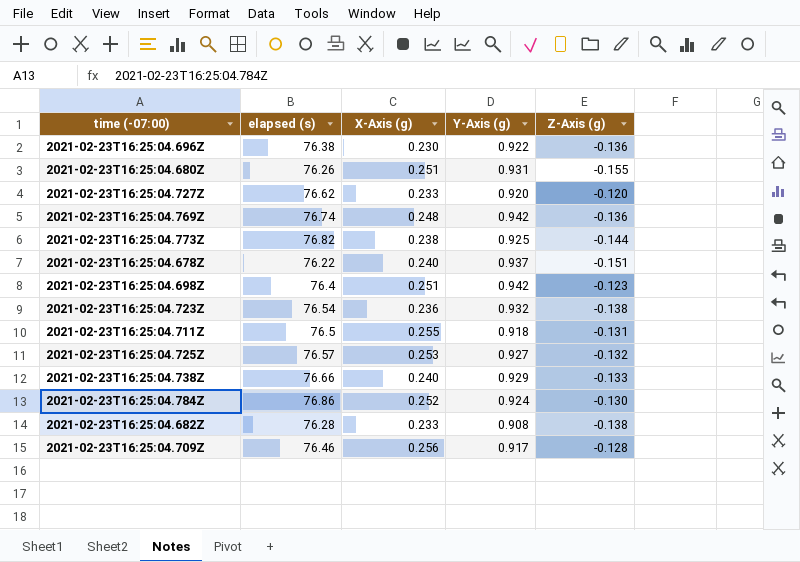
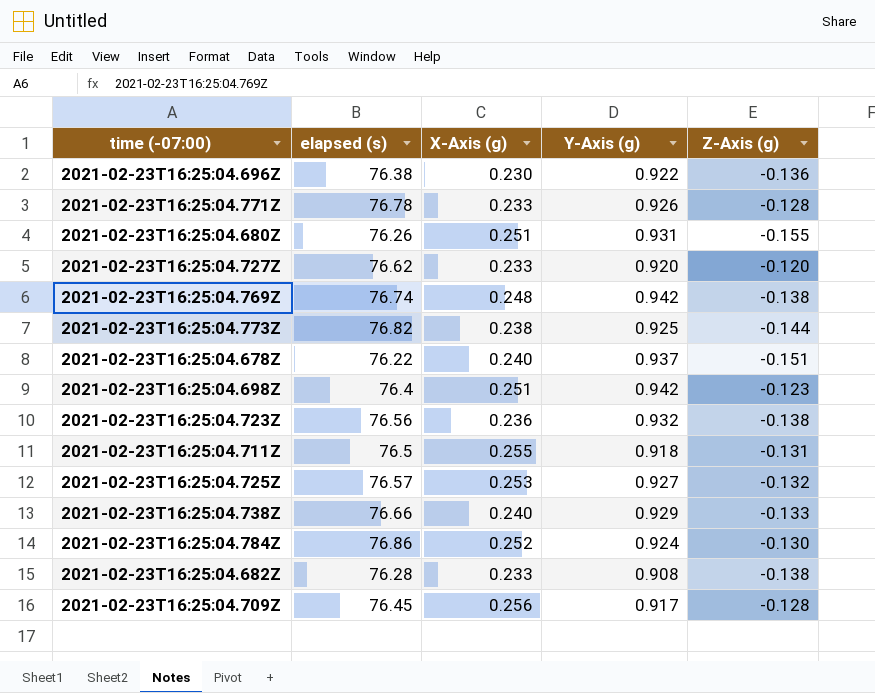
row 2021-02-23T16:25:04.771Z: none -> 76.78 | 0.233 | 0.926 | -0.128
2021-02-23T16:25:04.769Z | Z-Axis (g): -0.136 -> -0.138
2021-02-23T16:25:04.723Z | elapsed (s): 76.54 -> 76.56
2021-02-23T16:25:04.709Z | elapsed (s): 76.46 -> 76.45

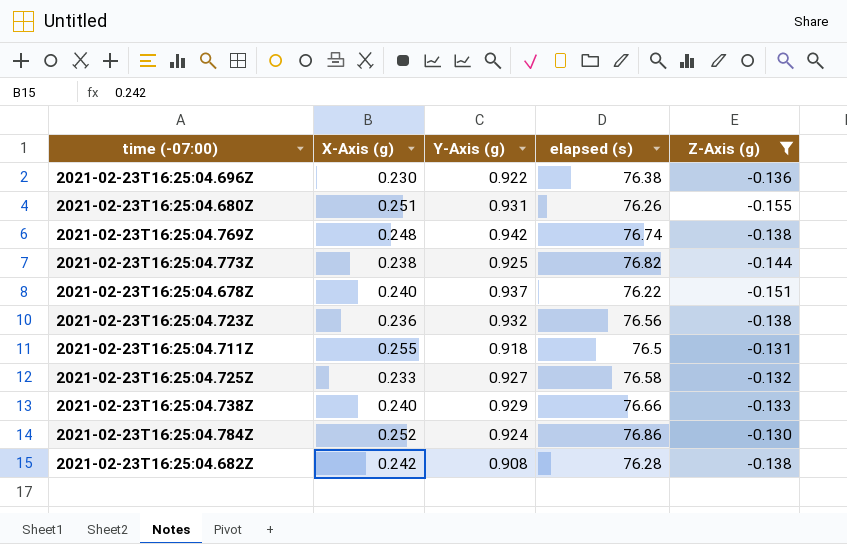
filter: none -> Z-Axis (g) <= -0.130
column elapsed (s) | position: 2 -> 4
2021-02-23T16:25:04.725Z | X-Axis (g): 0.253 -> 0.233
2021-02-23T16:25:04.725Z | elapsed (s): 76.57 -> 76.58
2021-02-23T16:25:04.682Z | X-Axis (g): 0.233 -> 0.242

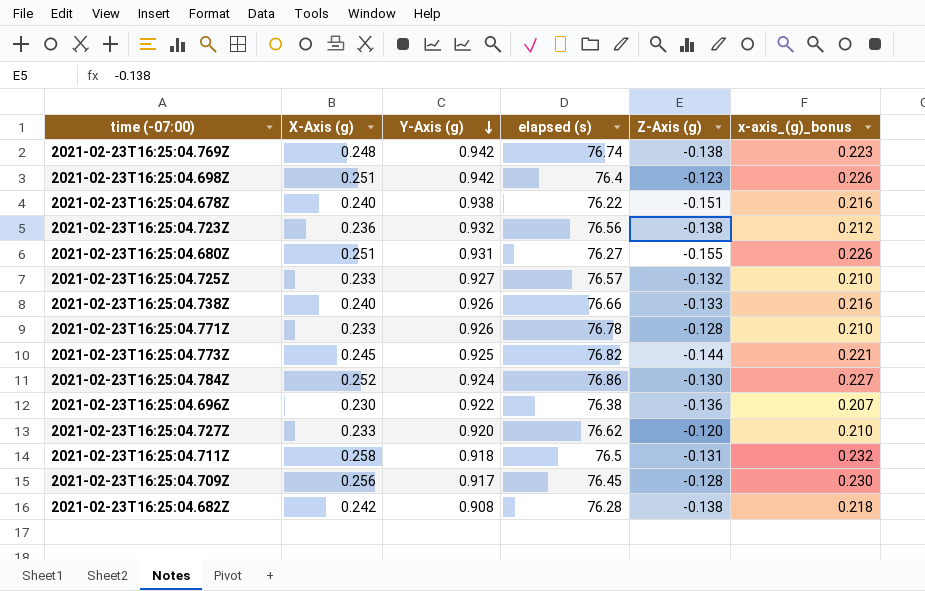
filter: Z-Axis (g) <= -0.130 -> none
row order: none -> Y-Axis (g) descending
column x-axis_(g)_bonus | formula: none -> [X-Axis (g)] * 0.9
2021-02-23T16:25:04.678Z | Y-Axis (g): 0.937 -> 0.938
2021-02-23T16:25:04.680Z | elapsed (s): 76.26 -> 76.27
2021-02-23T16:25:04.725Z | elapsed (s): 76.58 -> 76.57
2021-02-23T16:25:04.738Z | Y-Axis (g): 0.929 -> 0.926
2021-02-23T16:25:04.773Z | X-Axis (g): 0.238 -> 0.245
2021-02-23T16:25:04.711Z | X-Axis (g): 0.255 -> 0.258

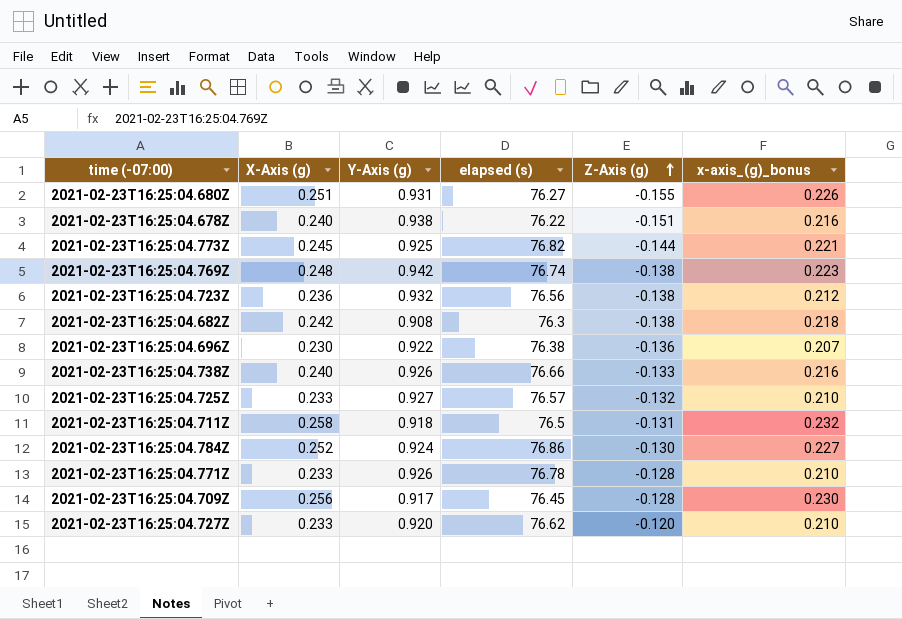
row order: Y-Axis (g) descending -> Z-Axis (g) ascending
row 2021-02-23T16:25:04.698Z: 0.251 | 0.942 | 76.4 | -0.123 | 0.226 -> none
2021-02-23T16:25:04.682Z | elapsed (s): 76.28 -> 76.3

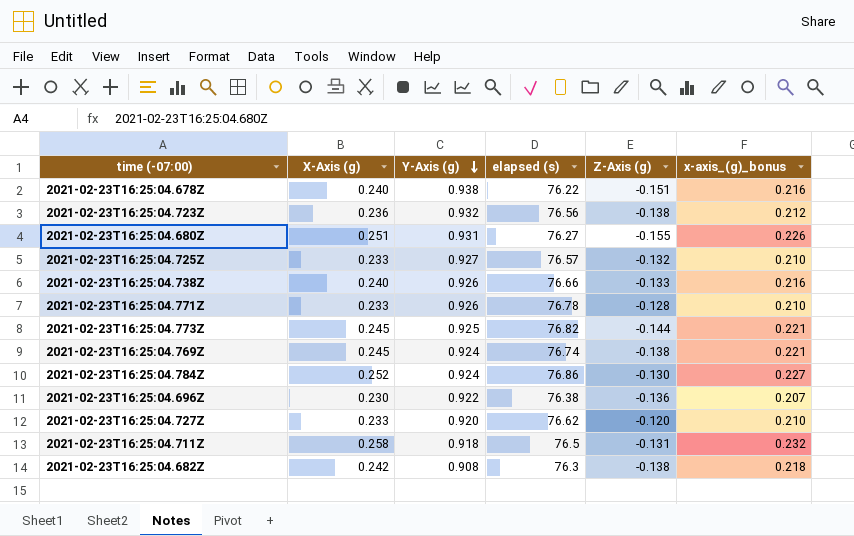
row order: Z-Axis (g) ascending -> Y-Axis (g) descending
row 2021-02-23T16:25:04.709Z: 0.256 | 0.917 | 76.45 | -0.128 | 0.230 -> none
2021-02-23T16:25:04.769Z | X-Axis (g): 0.248 -> 0.245
2021-02-23T16:25:04.769Z | Y-Axis (g): 0.942 -> 0.924
2021-02-23T16:25:04.769Z | x-axis_(g)_bonus: 0.223 -> 0.221

